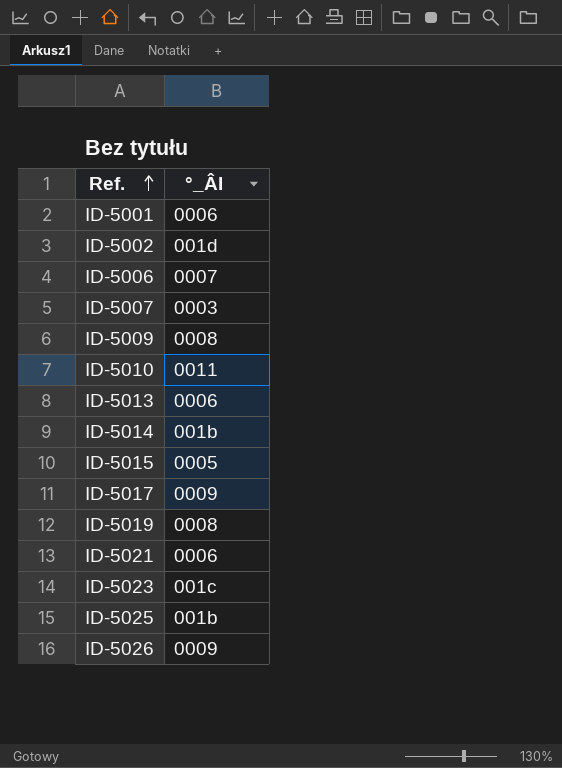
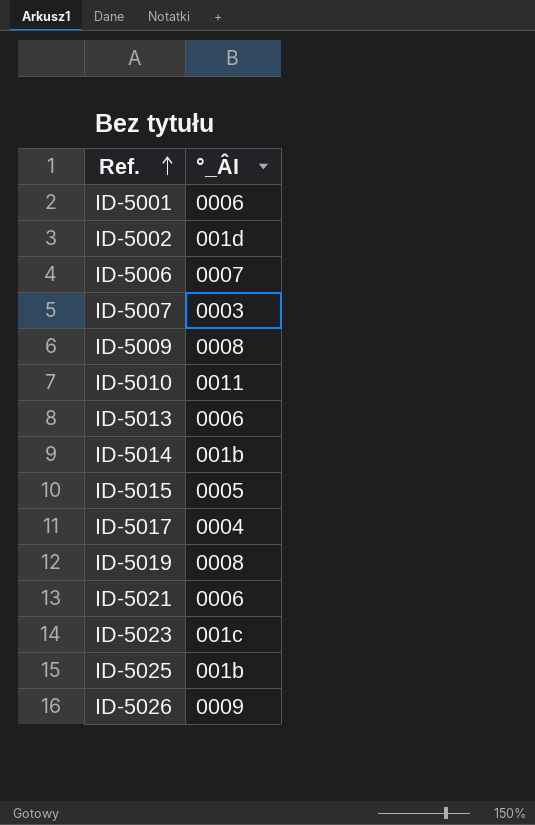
ID-5017 | °_ÂI: 0009 -> 0004

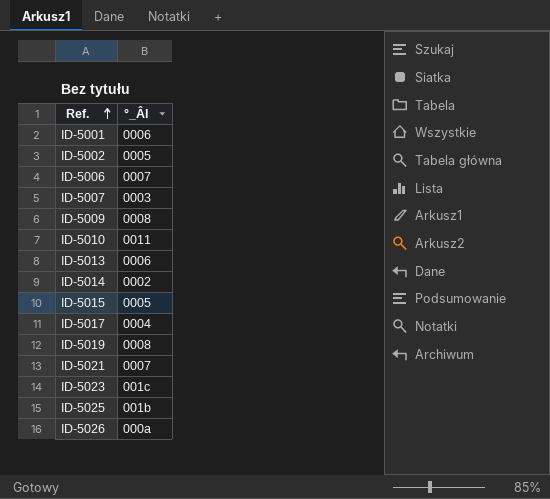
ID-5002 | °_ÂI: 001d -> 0005
ID-5014 | °_ÂI: 001b -> 0002
ID-5021 | °_ÂI: 0006 -> 0007
ID-5026 | °_ÂI: 0009 -> 000a

